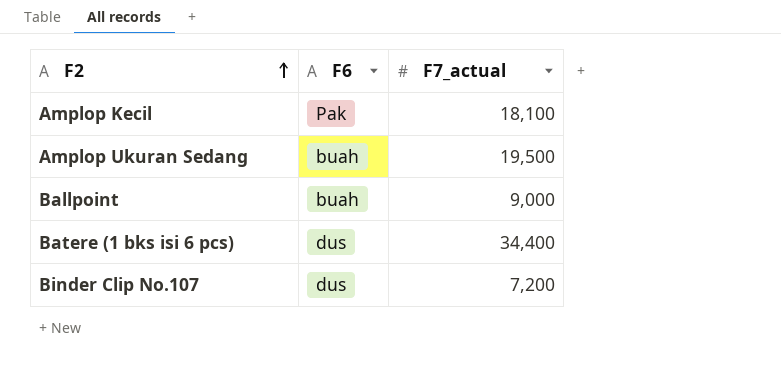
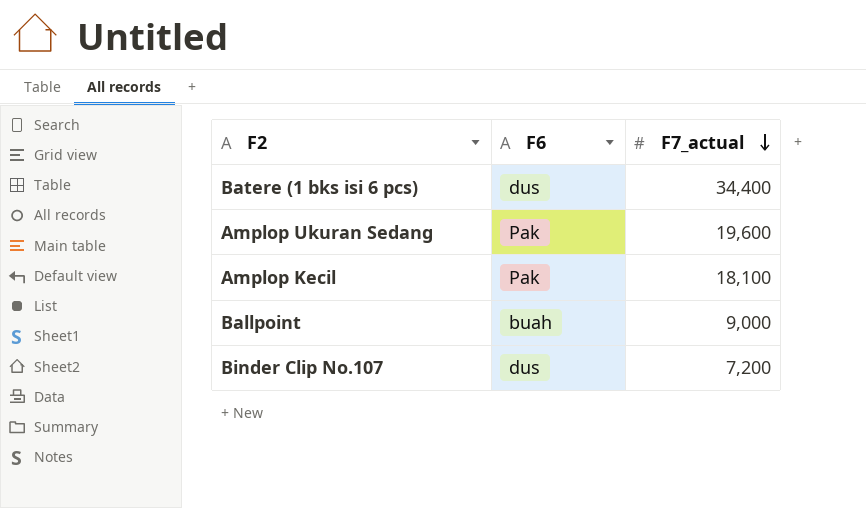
row order: F2 ascending -> F7_actual descending
Amplop Ukuran Sedang | F6: buah -> Pak
Amplop Ukuran Sedang | F7_actual: 19,500 -> 19,600

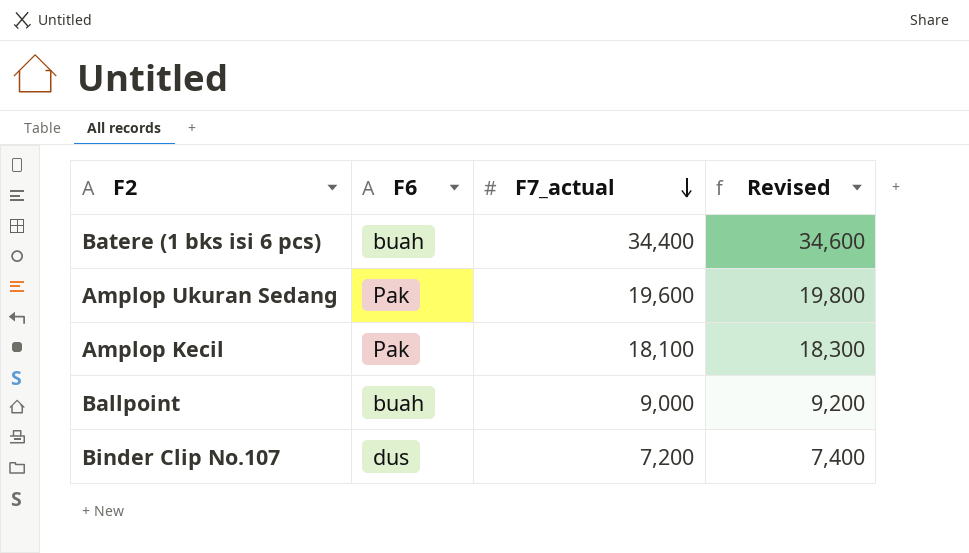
column Revised | formula: none -> [F7_actual] + 200
Batere (1 bks isi 6 pcs) | F6: dus -> buah

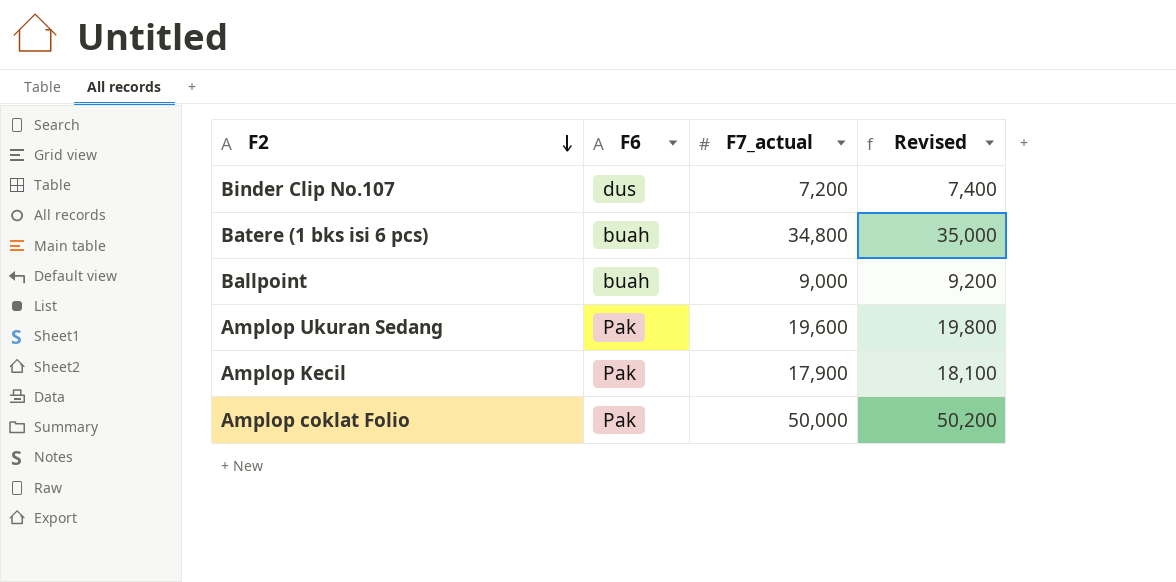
row order: F7_actual descending -> F2 descending
Batere (1 bks isi 6 pcs) | F7_actual: 34,400 -> 34,800
Batere (1 bks isi 6 pcs) | Revised: 34,600 -> 35,000
Amplop Kecil | F7_actual: 18,100 -> 17,900
Amplop Kecil | Revised: 18,300 -> 18,100
row Amplop coklat Folio: none -> Pak | 50,000 | 50,200

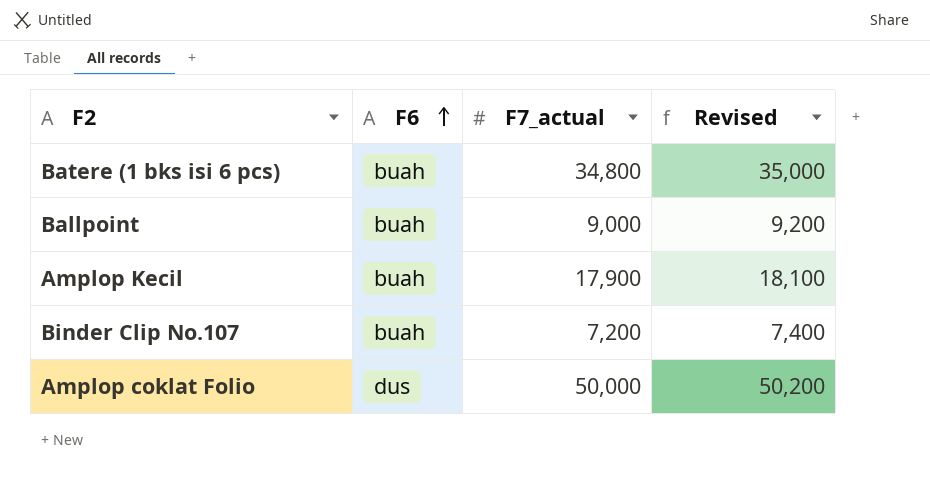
row order: F2 descending -> F6 ascending
row Amplop Ukuran Sedang: Pak | 19,600 | 19,800 -> none
Amplop Kecil | F6: Pak -> buah
Binder Clip No.107 | F6: dus -> buah
Amplop coklat Folio | F6: Pak -> dus

